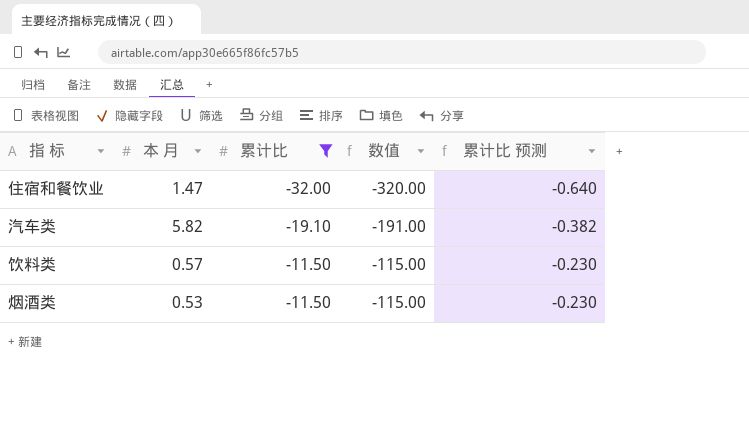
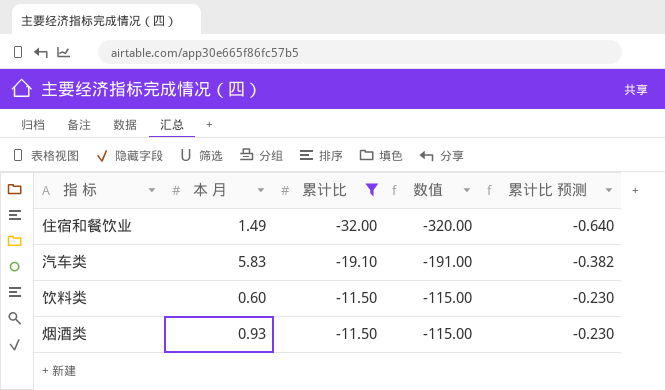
住宿和餐饮业 | 本 月: 1.47 -> 1.49
汽车类 | 本 月: 5.82 -> 5.83
饮料类 | 本 月: 0.57 -> 0.60
烟酒类 | 本 月: 0.53 -> 0.93

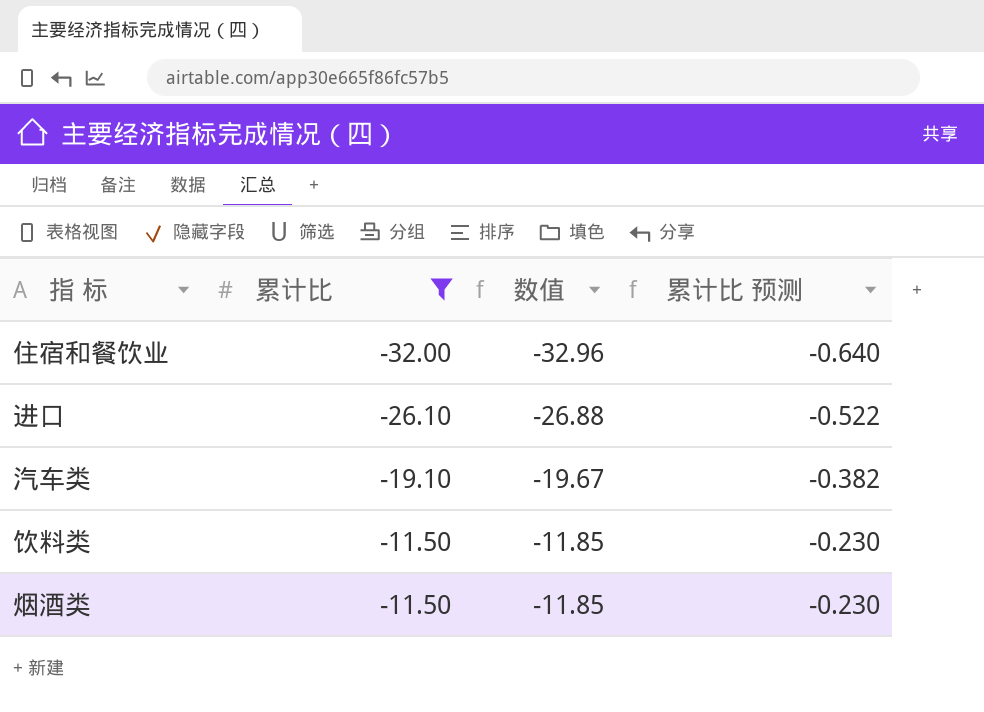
column 本 月 | position: 2 -> none
column 数值 | formula: [累计比] * 10 -> [累计比] * 1.03
row 进口: none -> -26.10 | -26.88 | -0.522

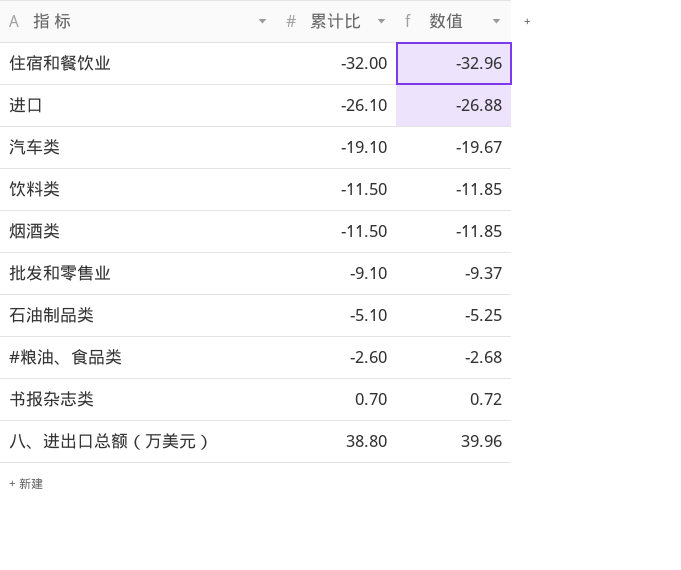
filter: 累计比 <= -11.50 -> none
column 累计比 预测 | formula: [累计比] * 0.02 -> none

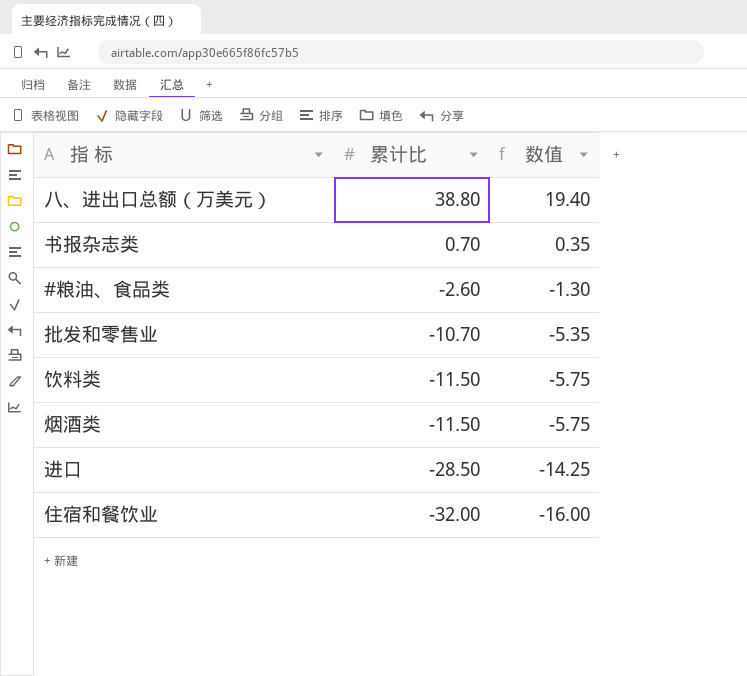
row order: 累计比 ascending -> 累计比 descending
column 数值 | formula: [累计比] * 1.03 -> [累计比] * 0.5
row 汽车类: -19.10 | -19.67 -> none
row 石油制品类: -5.10 | -5.25 -> none
批发和零售业 | 累计比: -9.10 -> -10.70
进口 | 累计比: -26.10 -> -28.50

